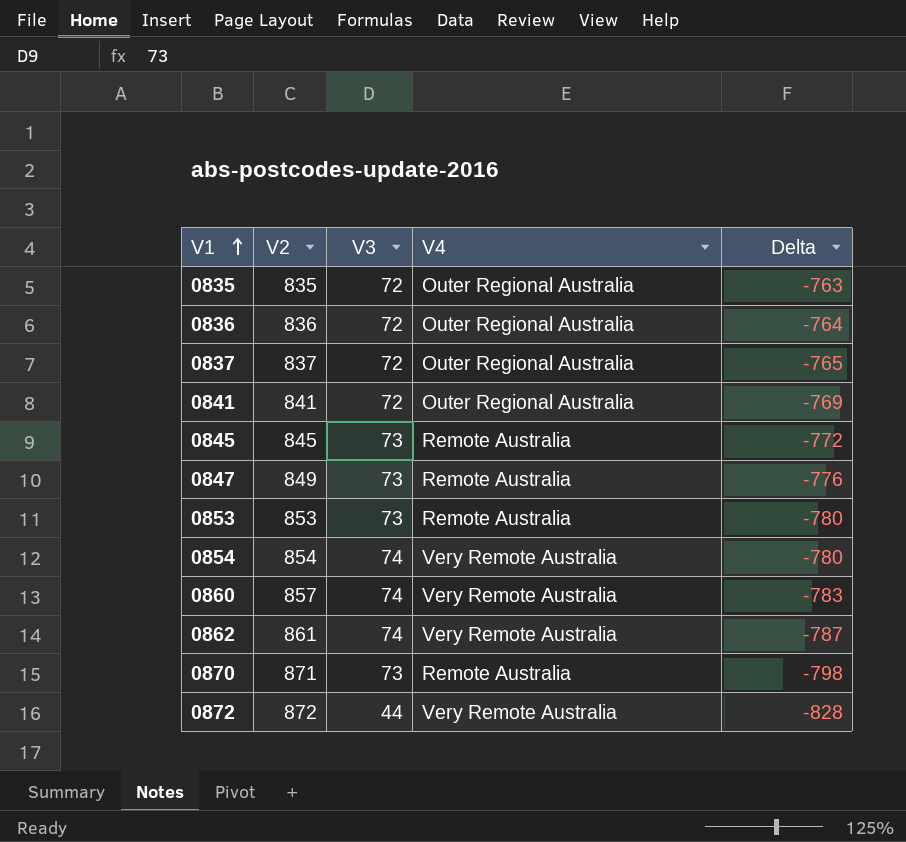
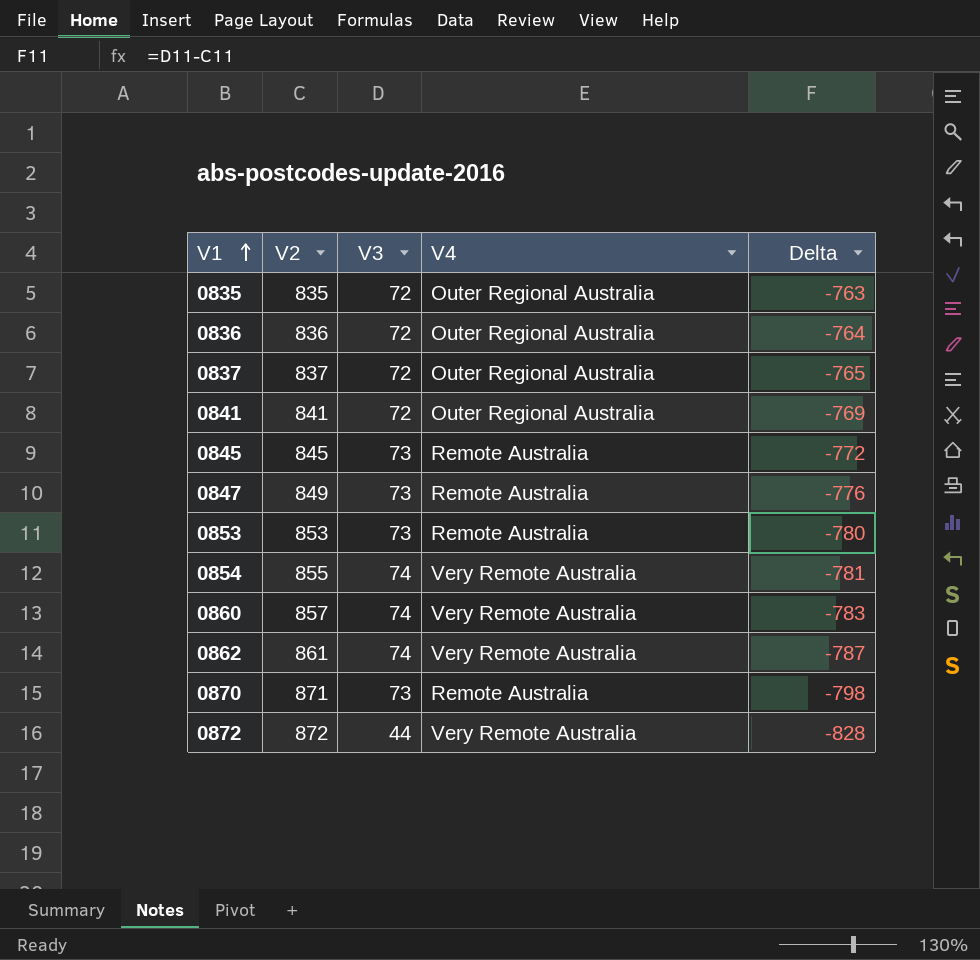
0854 | V2: 854 -> 855
0854 | Delta: -780 -> -781

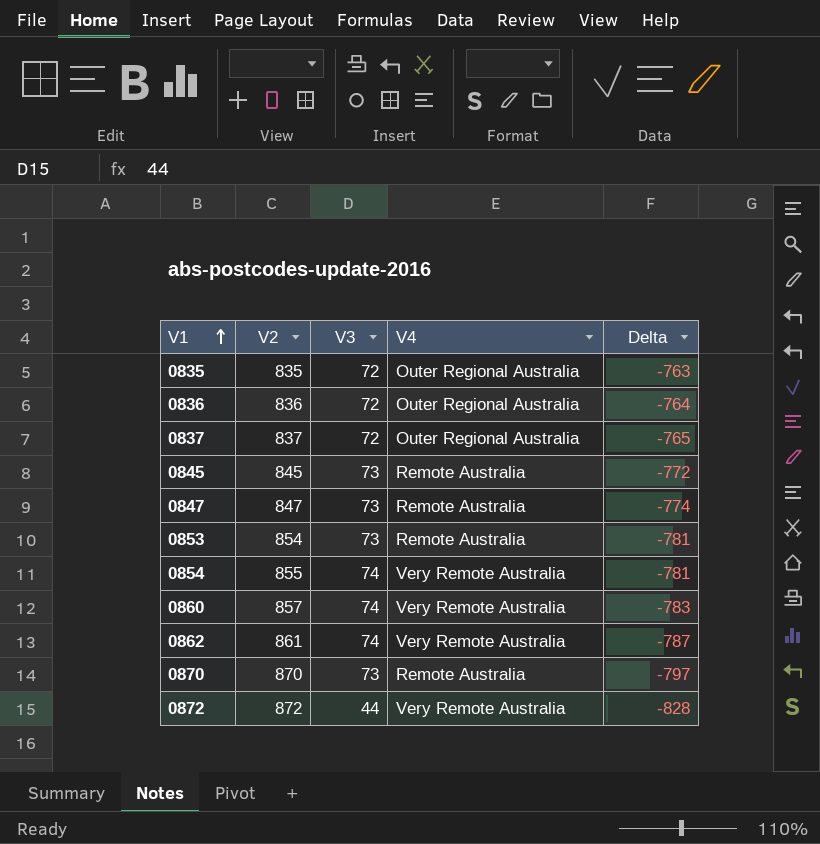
row 0841: 841 | 72 | Outer Regional Australia | -769 -> none
0847 | V2: 849 -> 847
0847 | Delta: -776 -> -774
0853 | V2: 853 -> 854
0853 | Delta: -780 -> -781
0870 | V2: 871 -> 870
0870 | Delta: -798 -> -797

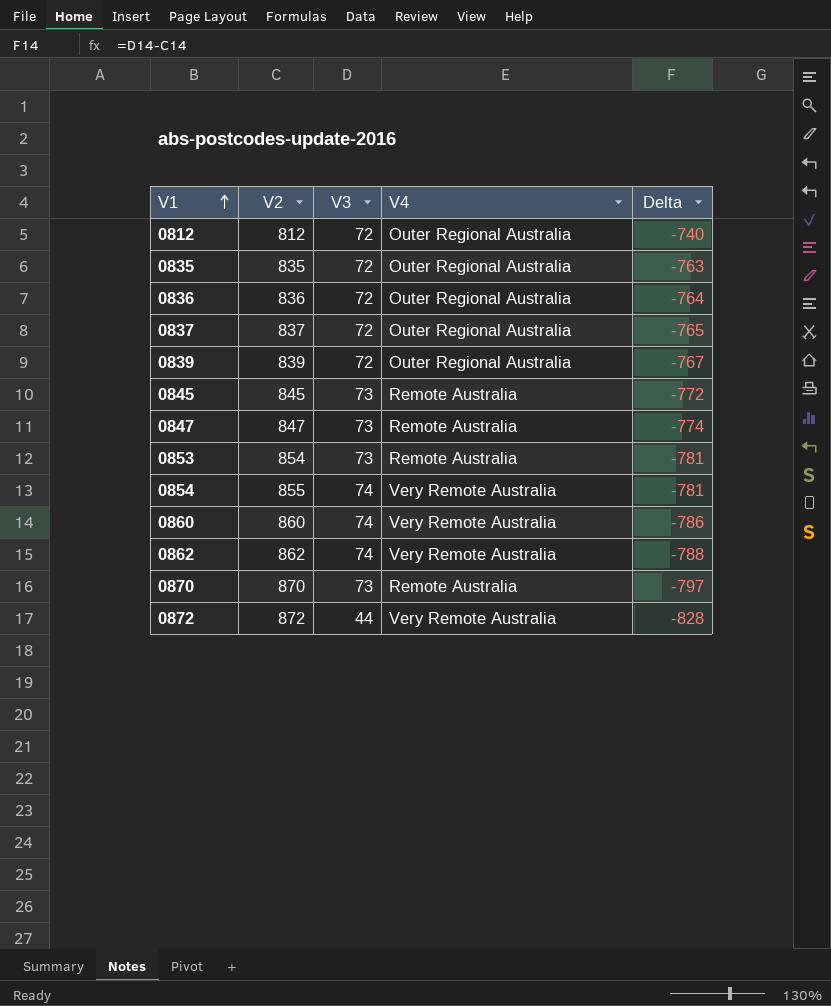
row 0812: none -> 812 | 72 | Outer Regional Australia | -740
row 0839: none -> 839 | 72 | Outer Regional Australia | -767
0860 | V2: 857 -> 860
0860 | Delta: -783 -> -786
0862 | V2: 861 -> 862
0862 | Delta: -787 -> -788

